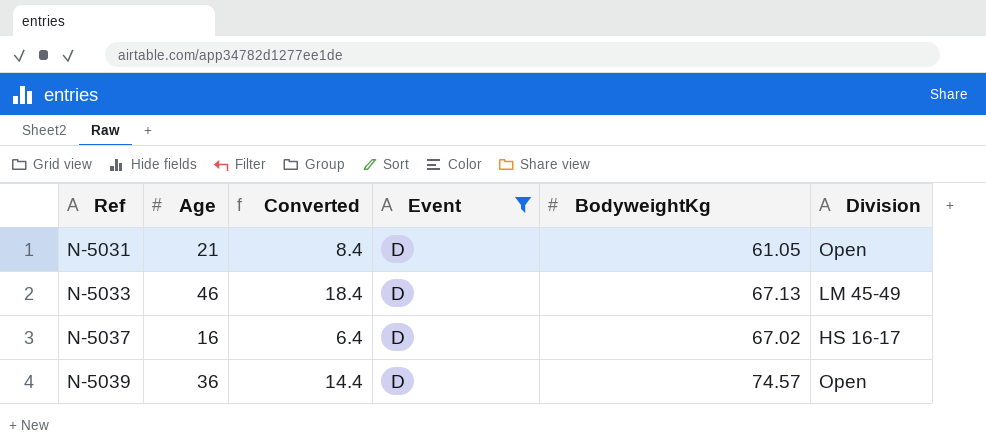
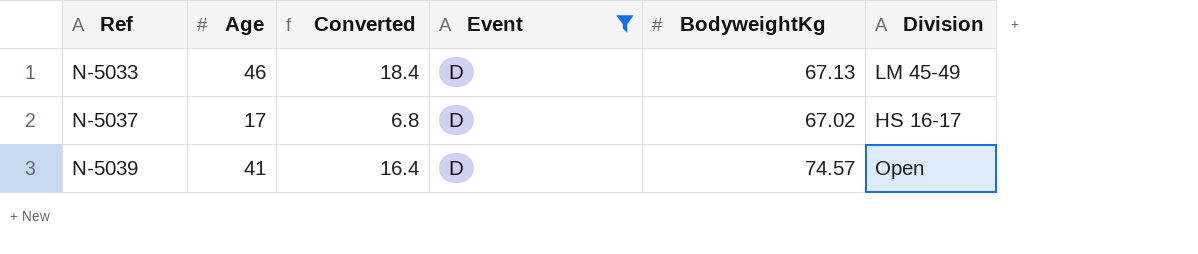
row N-5031: 21 | 8.4 | D | 61.05 | Open -> none
N-5037 | Age: 16 -> 17
N-5037 | Converted: 6.4 -> 6.8
N-5039 | Age: 36 -> 41
N-5039 | Converted: 14.4 -> 16.4

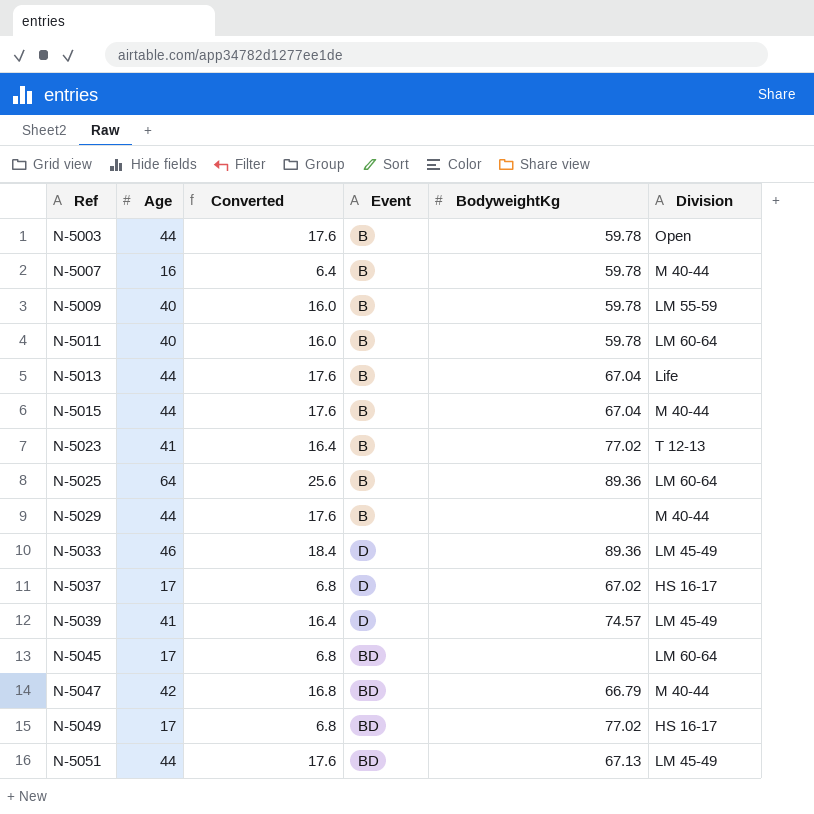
filter: Event = D -> none
N-5033 | BodyweightKg: 67.13 -> 89.36
N-5039 | Division: Open -> LM 45-49

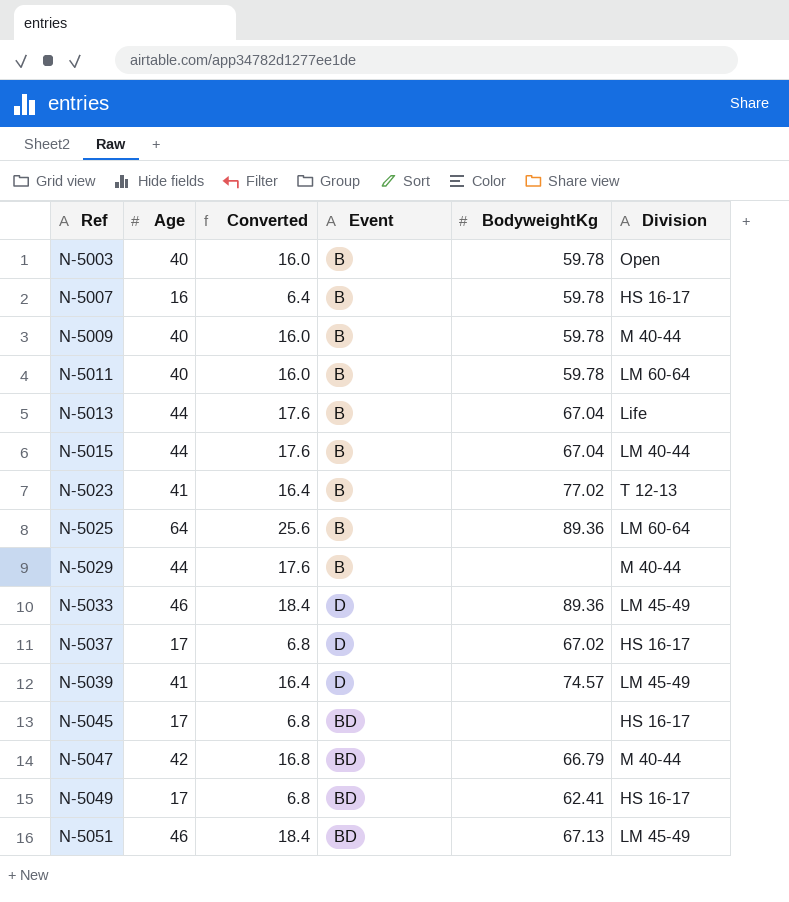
N-5003 | Age: 44 -> 40
N-5003 | Converted: 17.6 -> 16.0
N-5007 | Division: M 40-44 -> HS 16-17
N-5009 | Division: LM 55-59 -> M 40-44
N-5015 | Division: M 40-44 -> LM 40-44
N-5045 | Division: LM 60-64 -> HS 16-17
N-5049 | BodyweightKg: 77.02 -> 62.41
N-5051 | Age: 44 -> 46
N-5051 | Converted: 17.6 -> 18.4

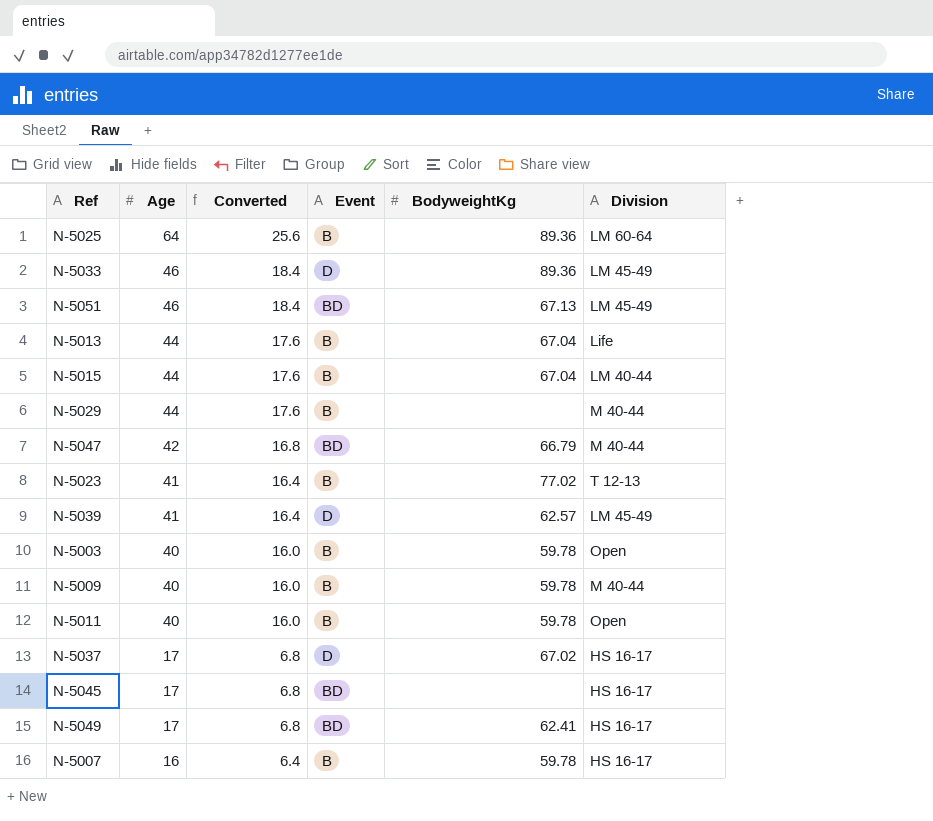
row order: Ref ascending -> Age descending
N-5039 | BodyweightKg: 74.57 -> 62.57
N-5011 | Division: LM 60-64 -> Open

